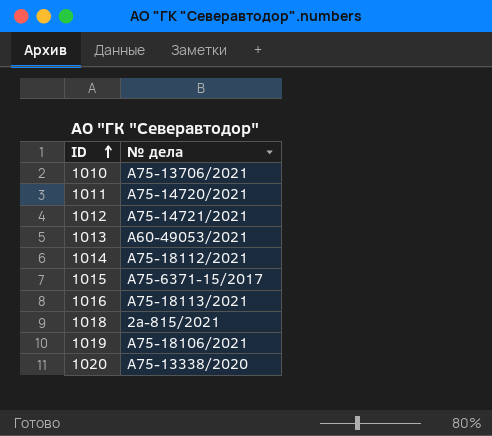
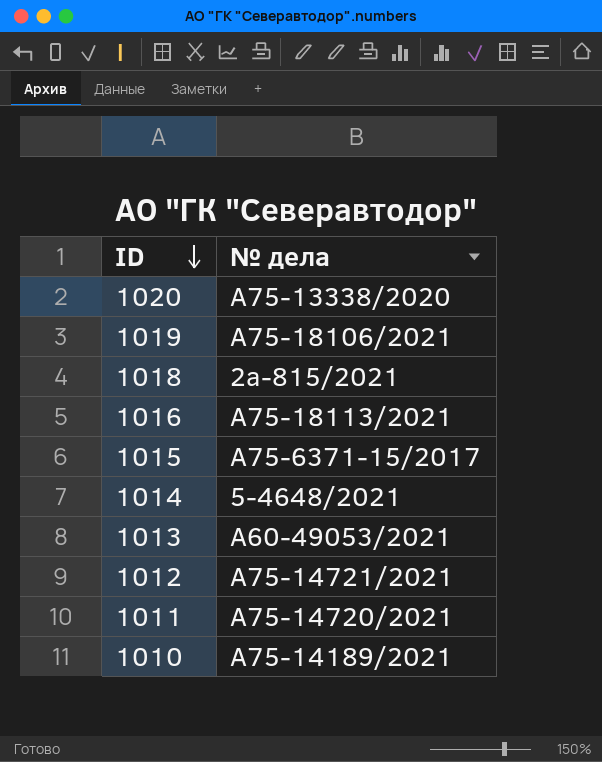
row order: ID ascending -> ID descending
1014 | № дела: А75-18112/2021 -> 5-4648/2021
1010 | № дела: А75-13706/2021 -> А75-14189/2021

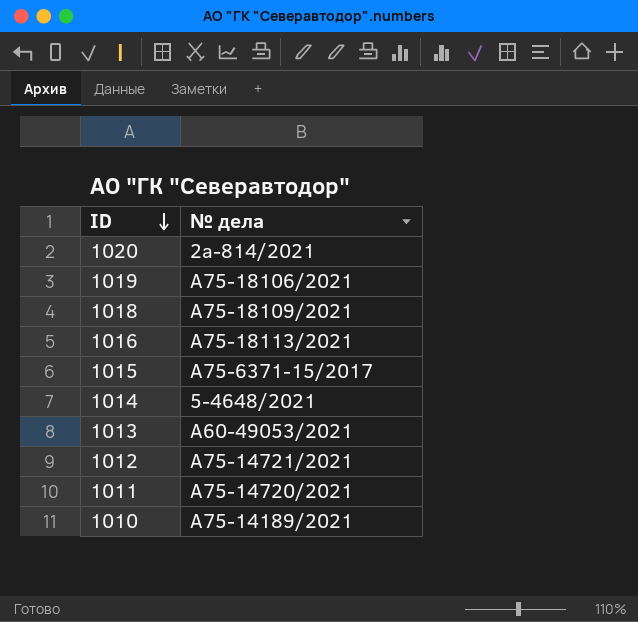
1020 | № дела: А75-13338/2020 -> 2а-814/2021
1018 | № дела: 2а-815/2021 -> А75-18109/2021

